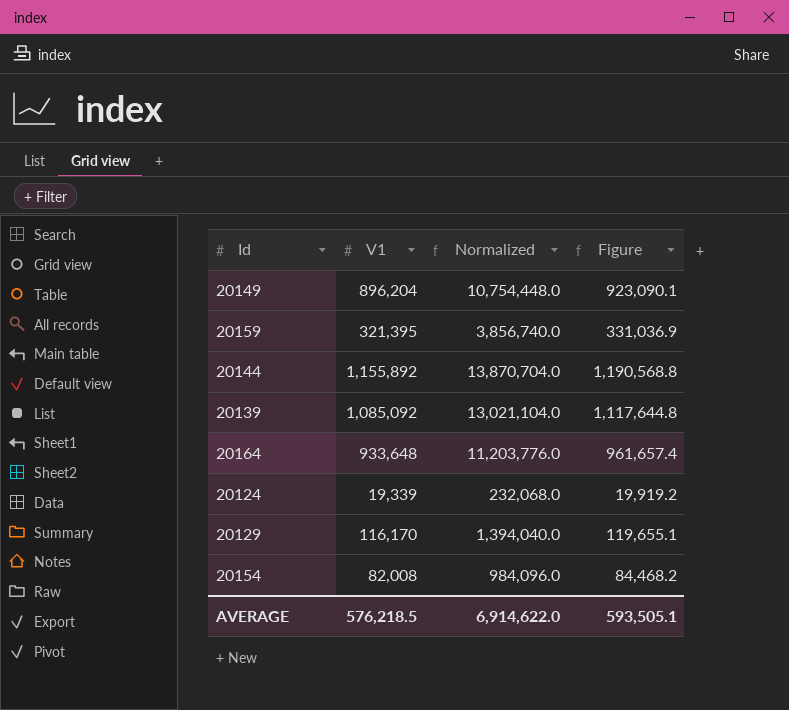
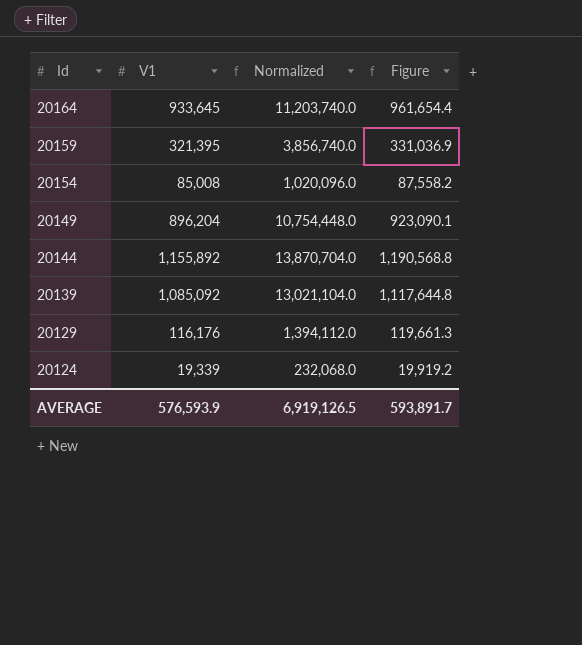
row order: none -> Id descending
20164 | V1: 933,648 -> 933,645
20164 | Normalized: 11,203,776.0 -> 11,203,740.0
20164 | Figure: 961,657.4 -> 961,654.4
20154 | V1: 82,008 -> 85,008
20154 | Normalized: 984,096.0 -> 1,020,096.0
20154 | Figure: 84,468.2 -> 87,558.2
20129 | V1: 116,170 -> 116,176
20129 | Normalized: 1,394,040.0 -> 1,394,112.0
20129 | Figure: 119,655.1 -> 119,661.3
AVERAGE | V1: 576,218.5 -> 576,593.9
AVERAGE | Normalized: 6,914,622.0 -> 6,919,126.5
AVERAGE | Figure: 593,505.1 -> 593,891.7

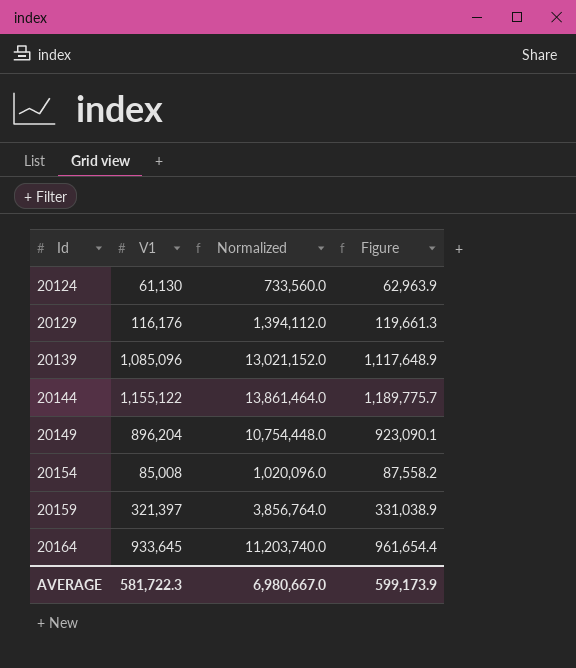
row order: Id descending -> Id ascending
20124 | V1: 19,339 -> 61,130
20124 | Normalized: 232,068.0 -> 733,560.0
20124 | Figure: 19,919.2 -> 62,963.9
20139 | V1: 1,085,092 -> 1,085,096
20139 | Normalized: 13,021,104.0 -> 13,021,152.0
20139 | Figure: 1,117,644.8 -> 1,117,648.9
20144 | V1: 1,155,892 -> 1,155,122
20144 | Normalized: 13,870,704.0 -> 13,861,464.0
20144 | Figure: 1,190,568.8 -> 1,189,775.7
20159 | V1: 321,395 -> 321,397
20159 | Normalized: 3,856,740.0 -> 3,856,764.0
20159 | Figure: 331,036.9 -> 331,038.9
AVERAGE | V1: 576,593.9 -> 581,722.3
AVERAGE | Normalized: 6,919,126.5 -> 6,980,667.0
AVERAGE | Figure: 593,891.7 -> 599,173.9

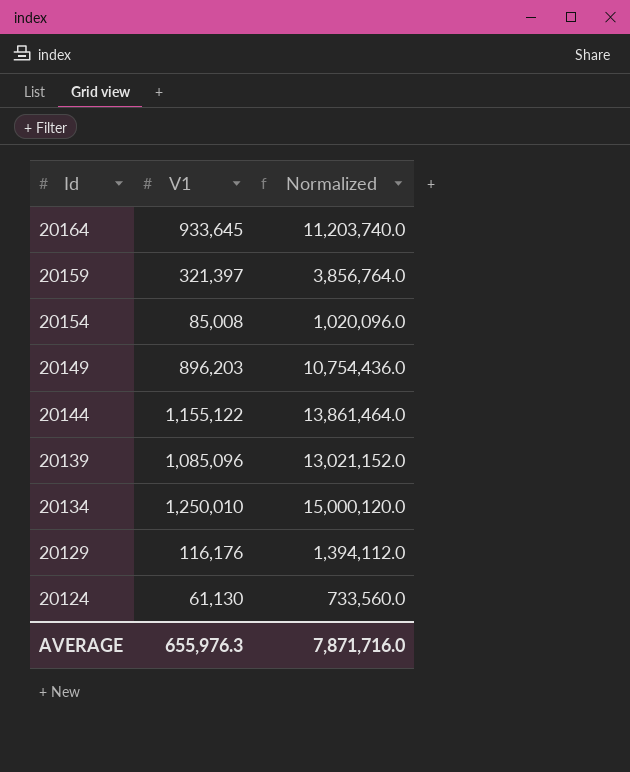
row order: Id ascending -> Id descending
column Figure | formula: [V1] * 1.03 -> none
20149 | V1: 896,204 -> 896,203
20149 | Normalized: 10,754,448.0 -> 10,754,436.0
row 20134: none -> 1,250,010 | 15,000,120.0
AVERAGE | V1: 581,722.3 -> 655,976.3
AVERAGE | Normalized: 6,980,667.0 -> 7,871,716.0

